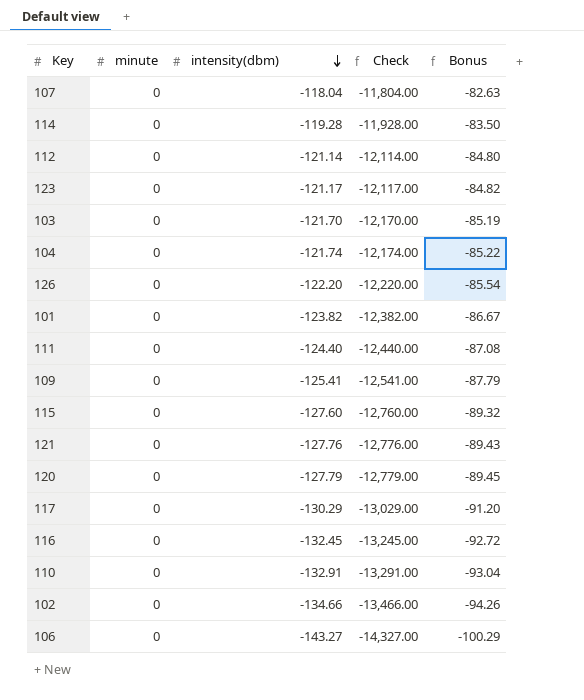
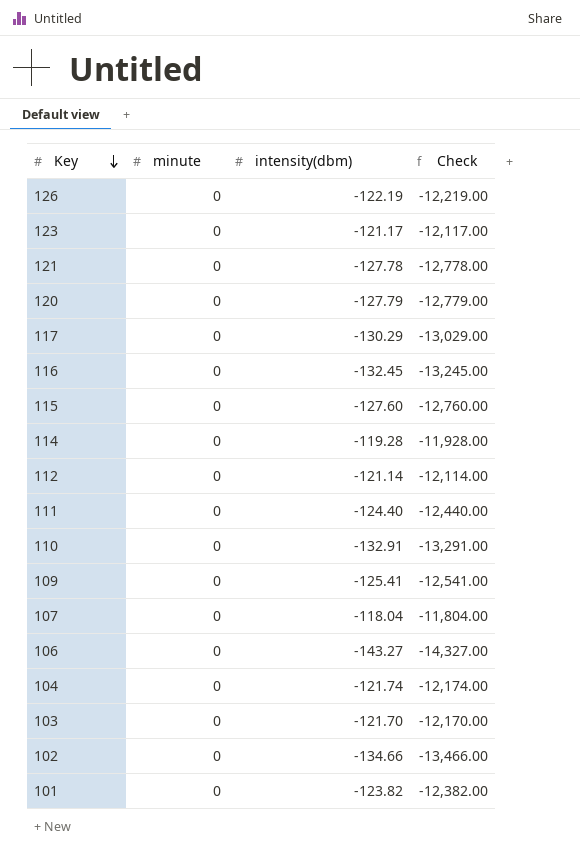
row order: intensity(dbm) descending -> Key descending
column Bonus | formula: [intensity(dbm)] * 0.7 -> none
126 | intensity(dbm): -122.20 -> -122.19
126 | Check: -12,220.00 -> -12,219.00
121 | intensity(dbm): -127.76 -> -127.78
121 | Check: -12,776.00 -> -12,778.00

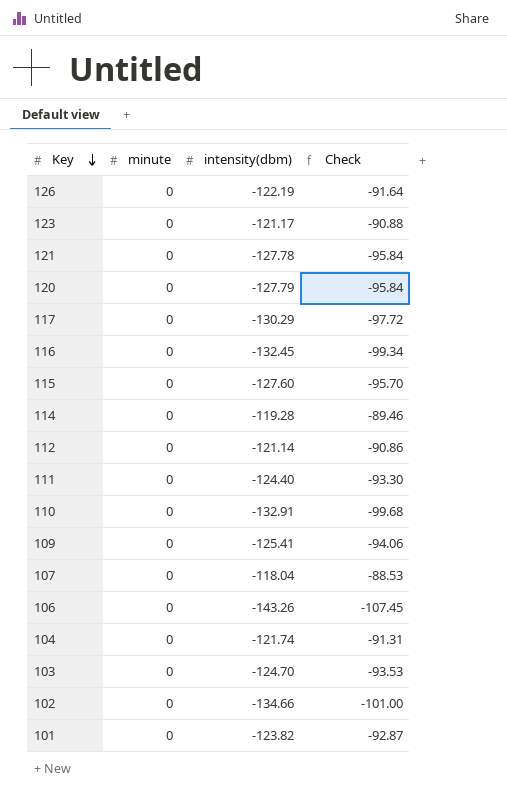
column Check | formula: [intensity(dbm)] * 100 -> [intensity(dbm)] * 0.75
106 | intensity(dbm): -143.27 -> -143.26
103 | intensity(dbm): -121.70 -> -124.70

